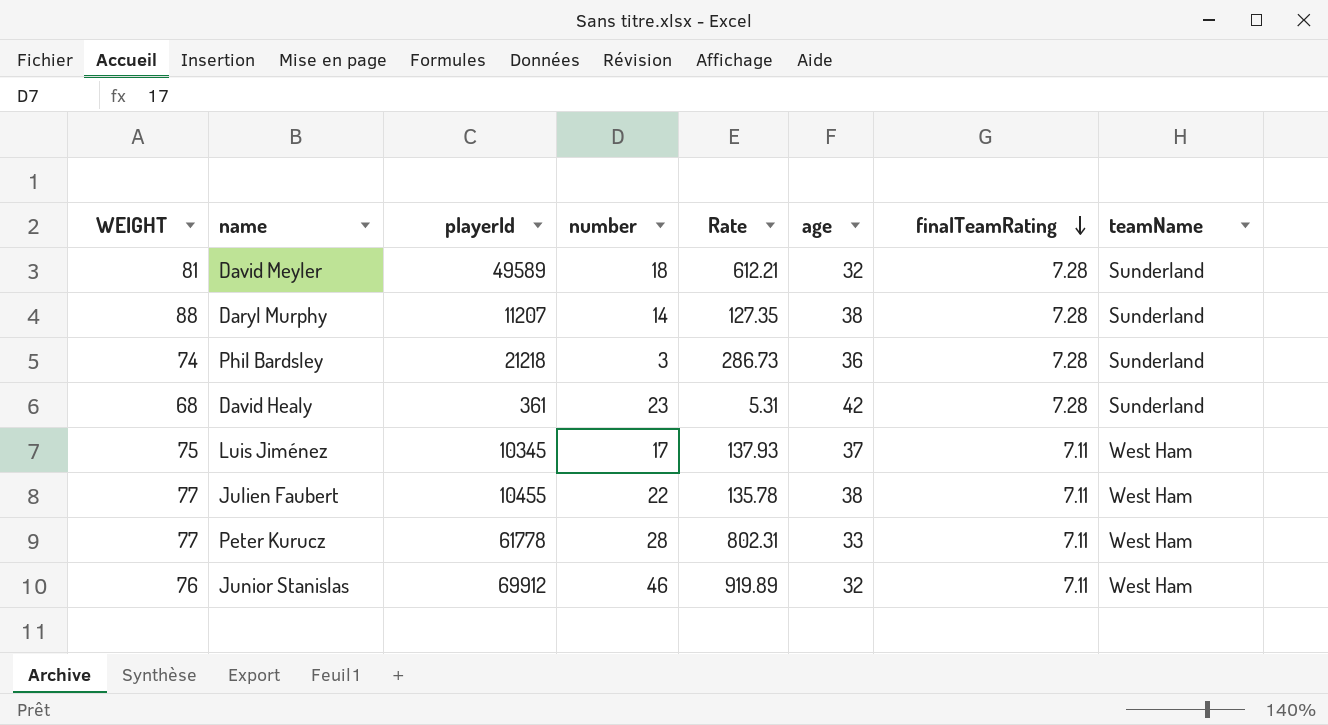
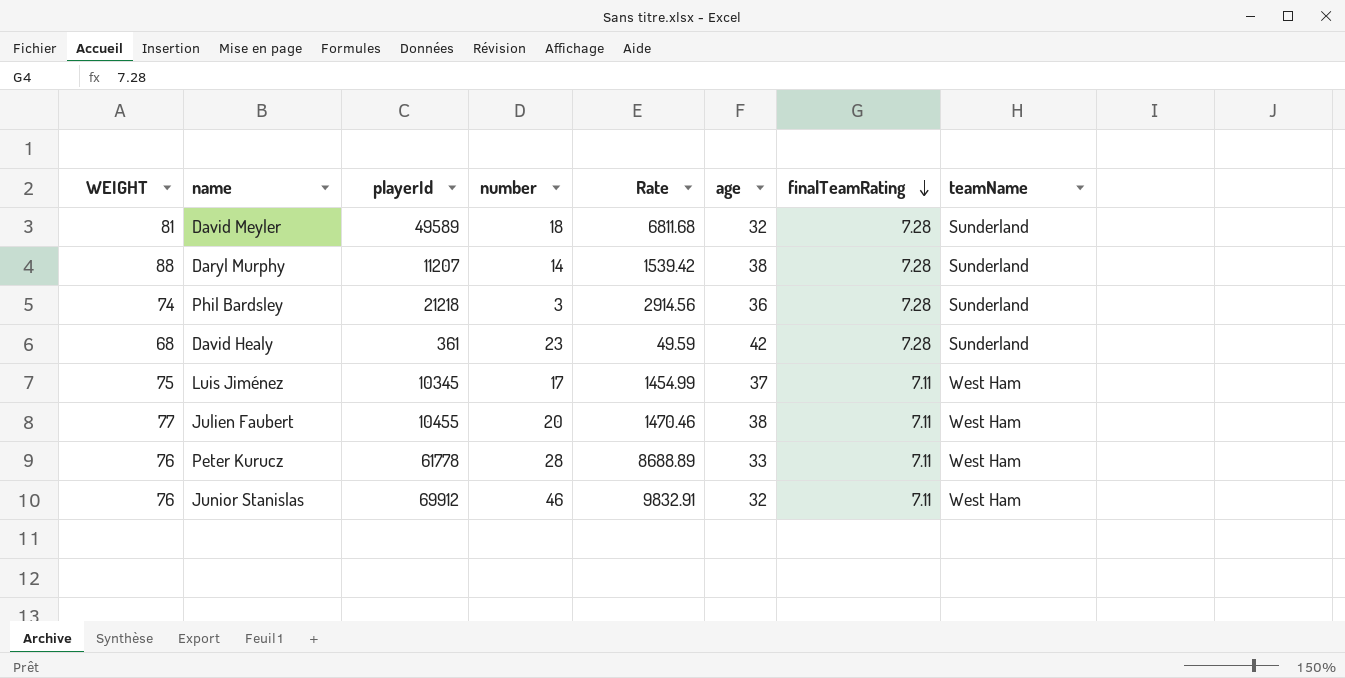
column Rate | formula: [playerId] / [WEIGHT] -> [playerId] / [finalTeamRating]
Julien Faubert | number: 22 -> 20
Peter Kurucz | WEIGHT: 77 -> 76

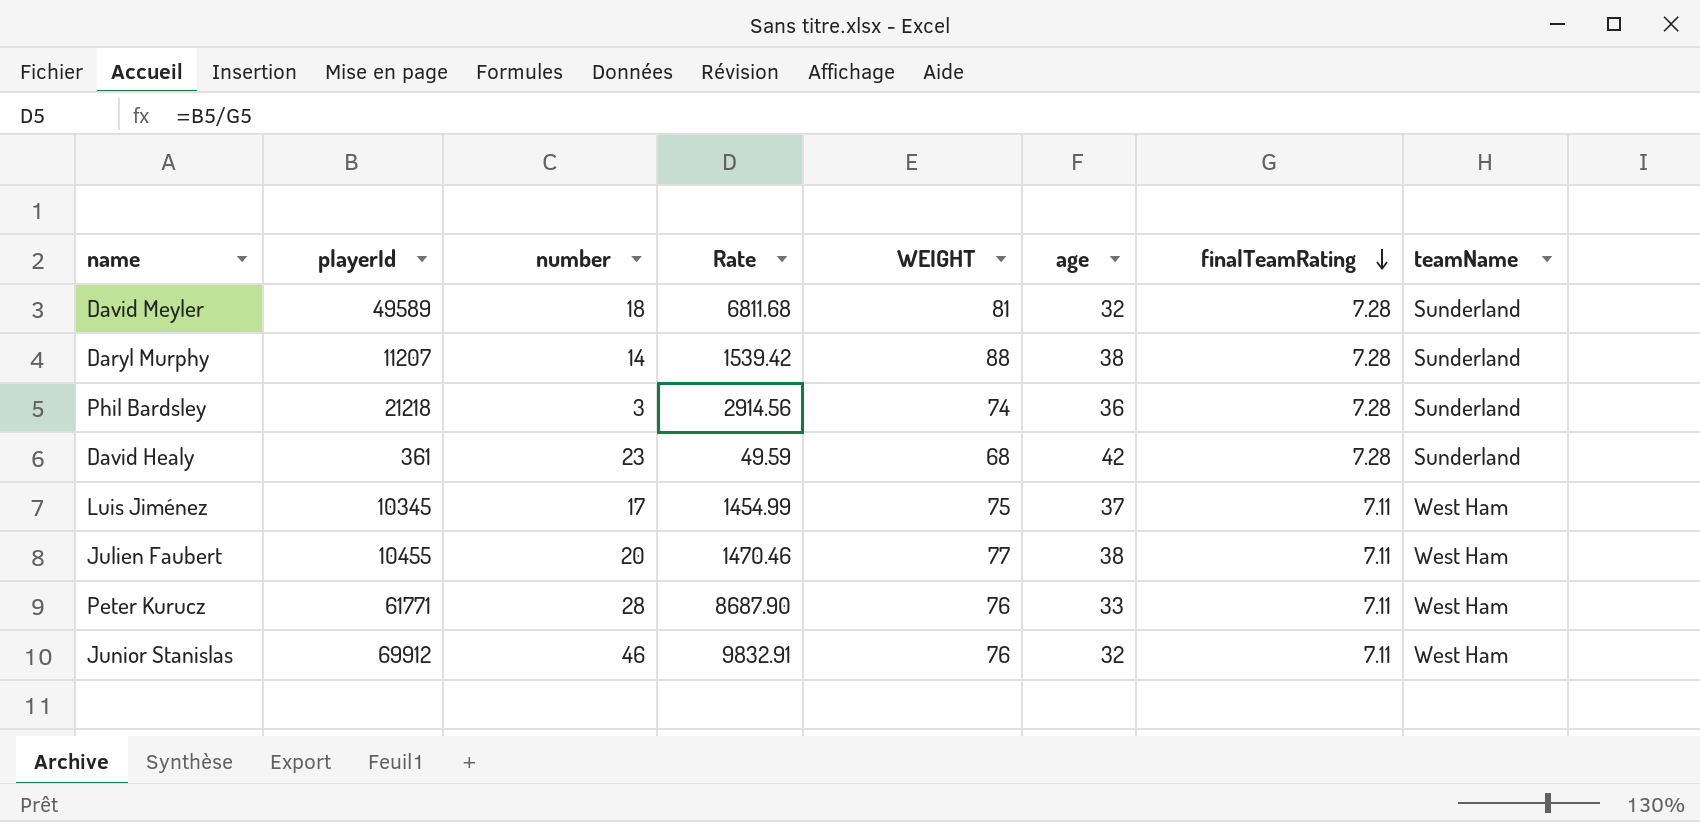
column WEIGHT | position: 1 -> 5
Peter Kurucz | playerId: 61778 -> 61771
Peter Kurucz | Rate: 8688.89 -> 8687.90

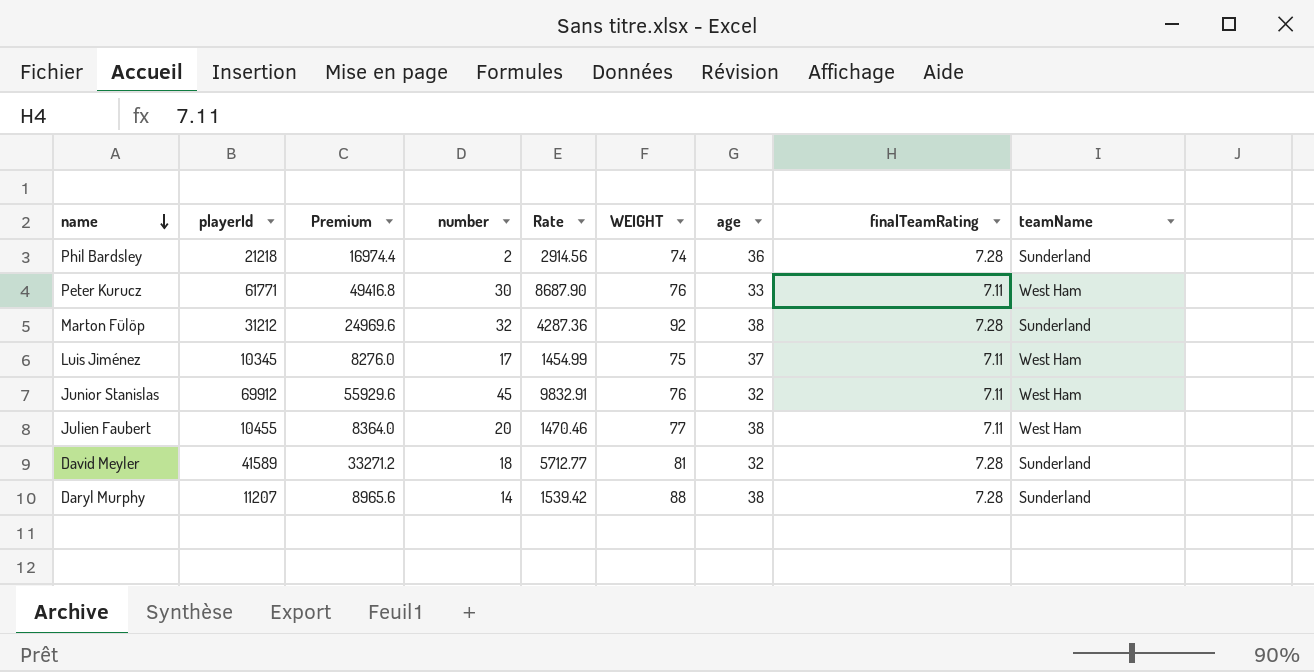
row order: finalTeamRating descending -> name descending
column Premium | formula: none -> [playerId] * 0.8
row David Healy: 361 | 23 | 49.59 | 68 | 42 | 7.28 | Sunderland -> none
Phil Bardsley | number: 3 -> 2
Peter Kurucz | number: 28 -> 30
row Marton Fülöp: none -> 31212 | 24969.6 | 32 | 4287.36 | 92 | 38 | 7.28 | Sunderland
Junior Stanislas | number: 46 -> 45
David Meyler | playerId: 49589 -> 41589
David Meyler | Rate: 6811.68 -> 5712.77

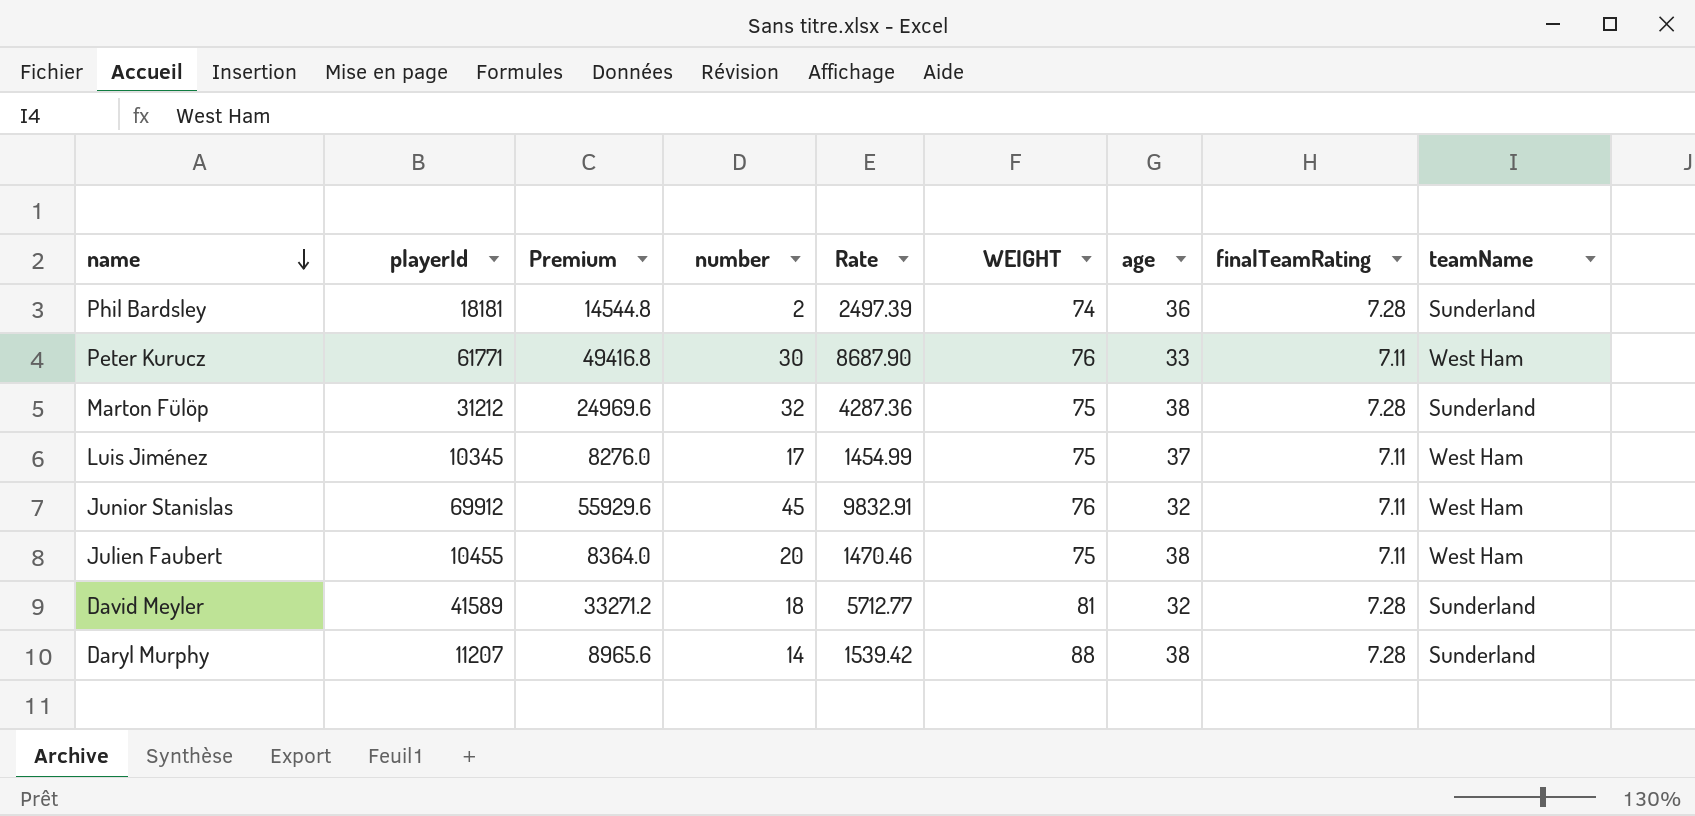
Phil Bardsley | playerId: 21218 -> 18181
Phil Bardsley | Premium: 16974.4 -> 14544.8
Phil Bardsley | Rate: 2914.56 -> 2497.39
Marton Fülöp | WEIGHT: 92 -> 75
Julien Faubert | WEIGHT: 77 -> 75

